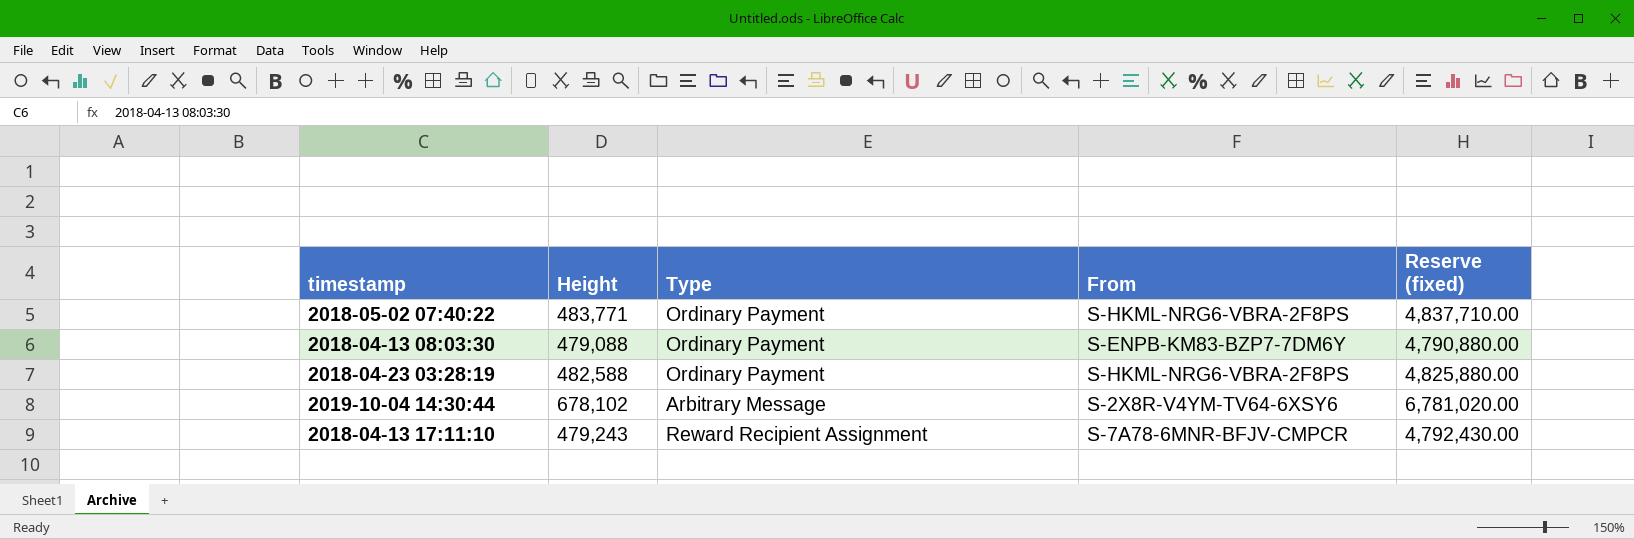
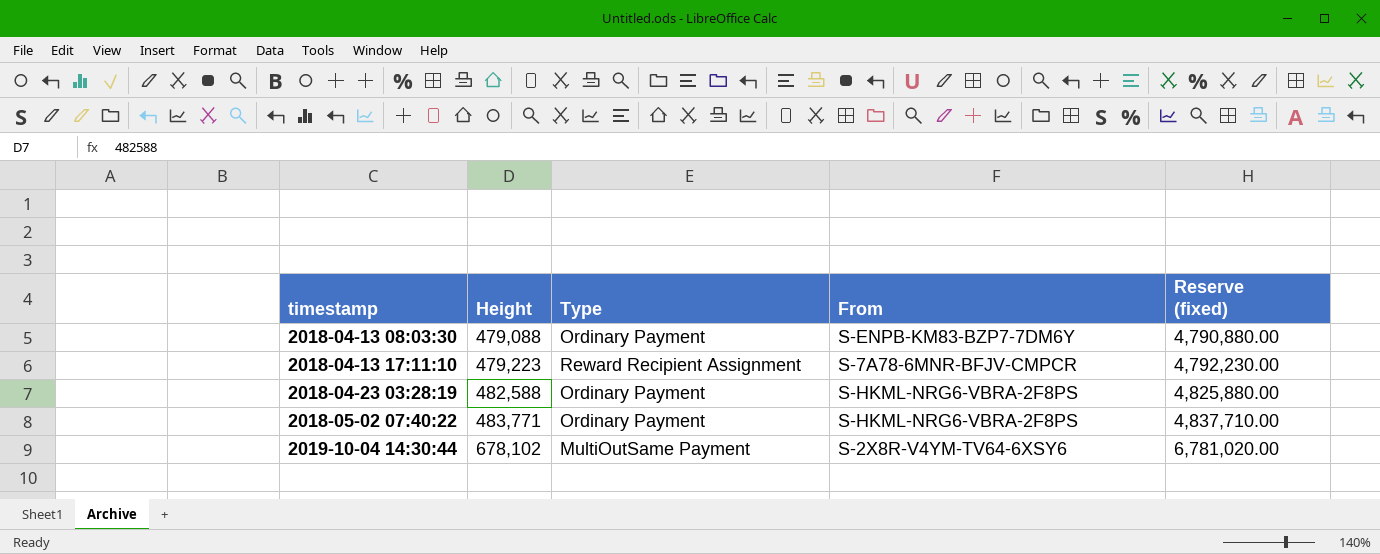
row order: none -> timestamp ascending
2018-04-13 17:11:10 | Height: 479,243 -> 479,223
2018-04-13 17:11:10 | Reserve (fixed): 4,792,430.00 -> 4,792,230.00
2019-10-04 14:30:44 | Type: Arbitrary Message -> MultiOutSame Payment

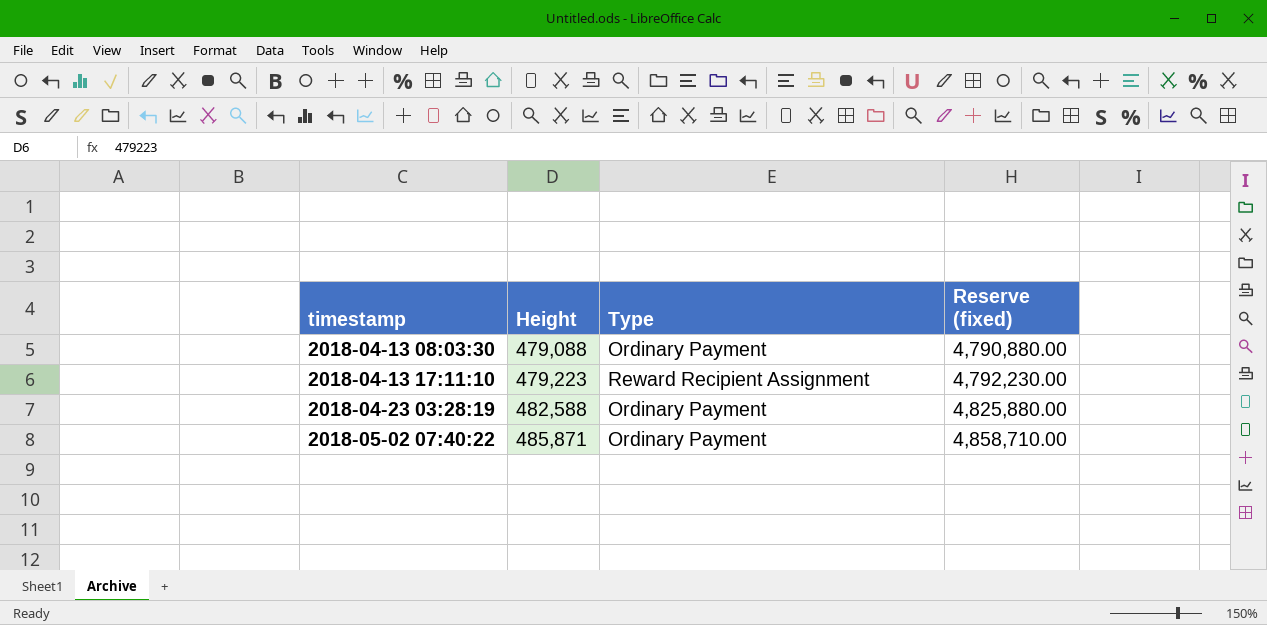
column From | position: 4 -> none
row 2019-10-04 14:30:44: 678,102 | MultiOutSame Payment | S-2X8R-V4YM-TV64-6XSY6 | 6,781,020.00 -> none
2018-05-02 07:40:22 | Height: 483,771 -> 485,871
2018-05-02 07:40:22 | Reserve (fixed): 4,837,710.00 -> 4,858,710.00

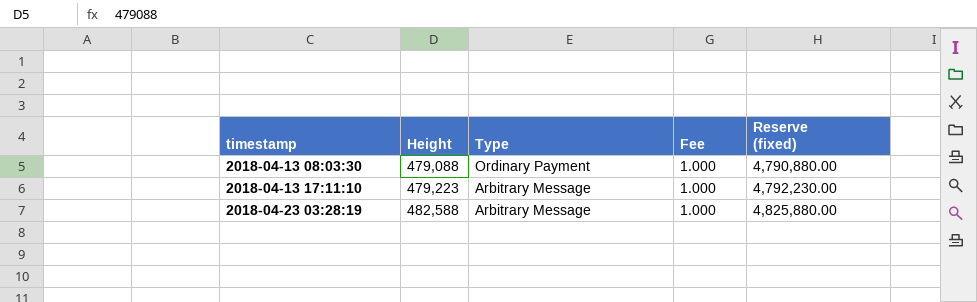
column Fee | position: none -> 4
row 2018-05-02 07:40:22: 485,871 | Ordinary Payment | 4,858,710.00 -> none
2018-04-13 17:11:10 | Type: Reward Recipient Assignment -> Arbitrary Message
2018-04-23 03:28:19 | Type: Ordinary Payment -> Arbitrary Message

